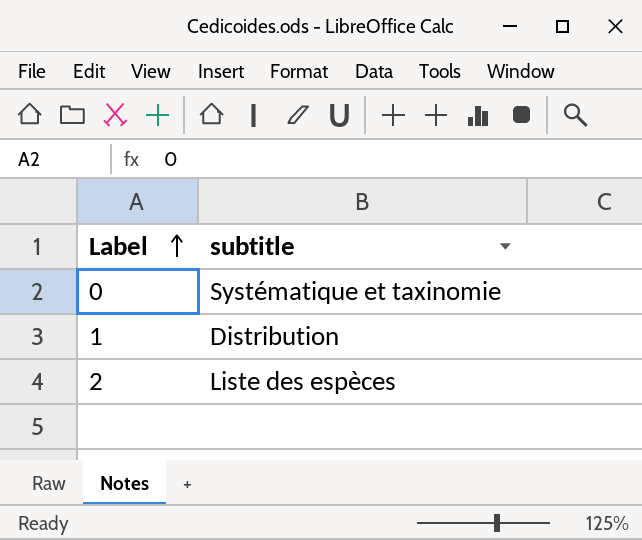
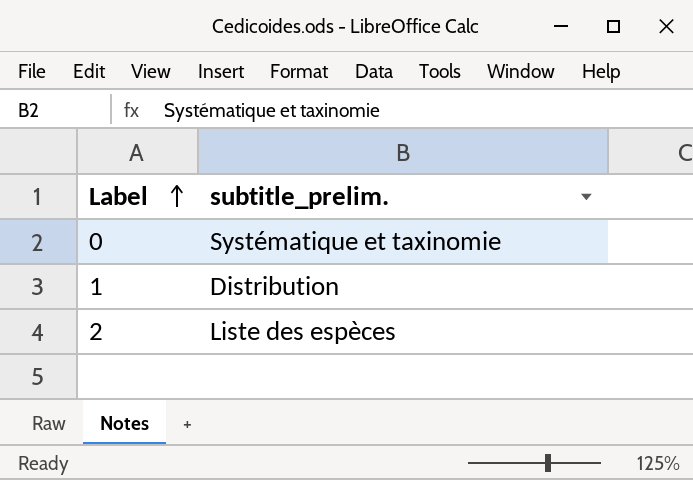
column name: subtitle -> subtitle_prelim.

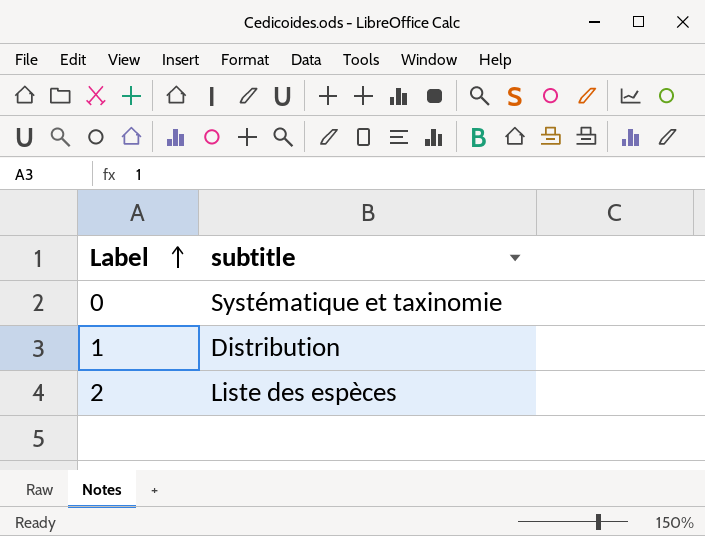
column name: subtitle_prelim. -> subtitle

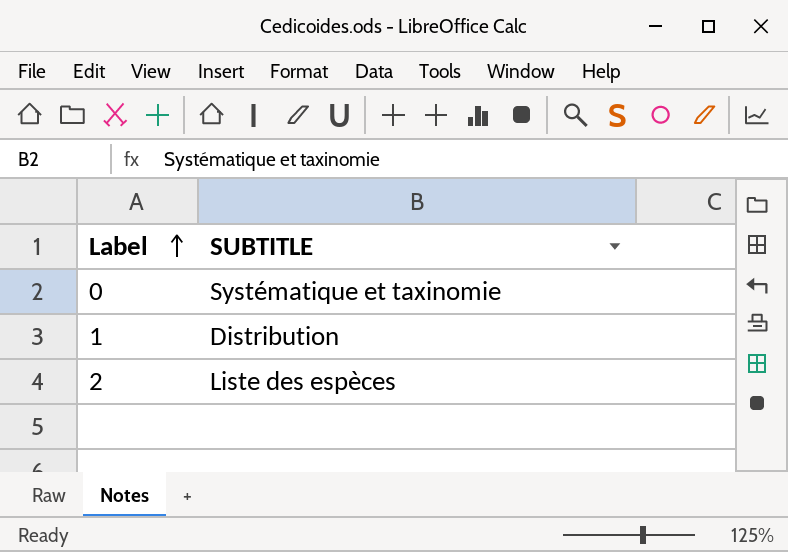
column name: subtitle -> SUBTITLE

